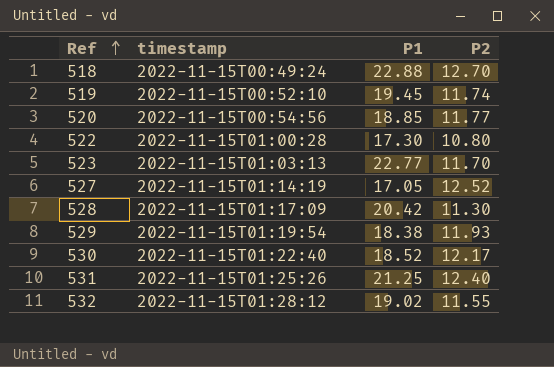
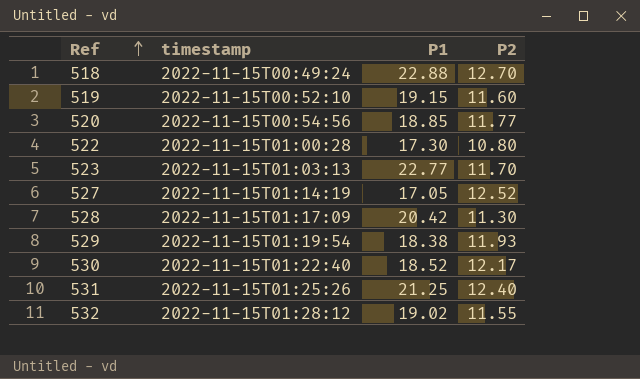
519 | P1: 19.45 -> 19.15
519 | P2: 11.74 -> 11.60

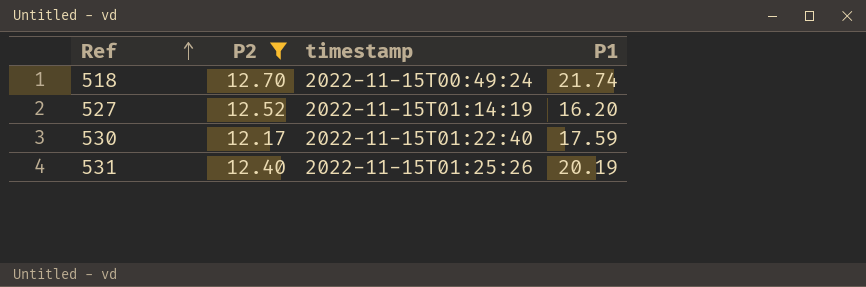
filter: none -> P2 >= 12.17
column P2 | position: 4 -> 2
518 | P1: 22.88 -> 21.74
527 | P1: 17.05 -> 16.20
530 | P1: 18.52 -> 17.59
531 | P1: 21.25 -> 20.19

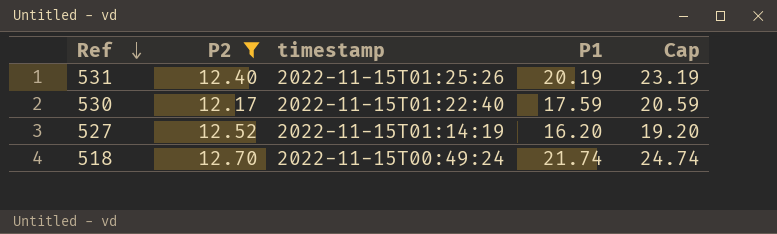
row order: Ref ascending -> Ref descending
column Cap | formula: none -> [P1] + 3

